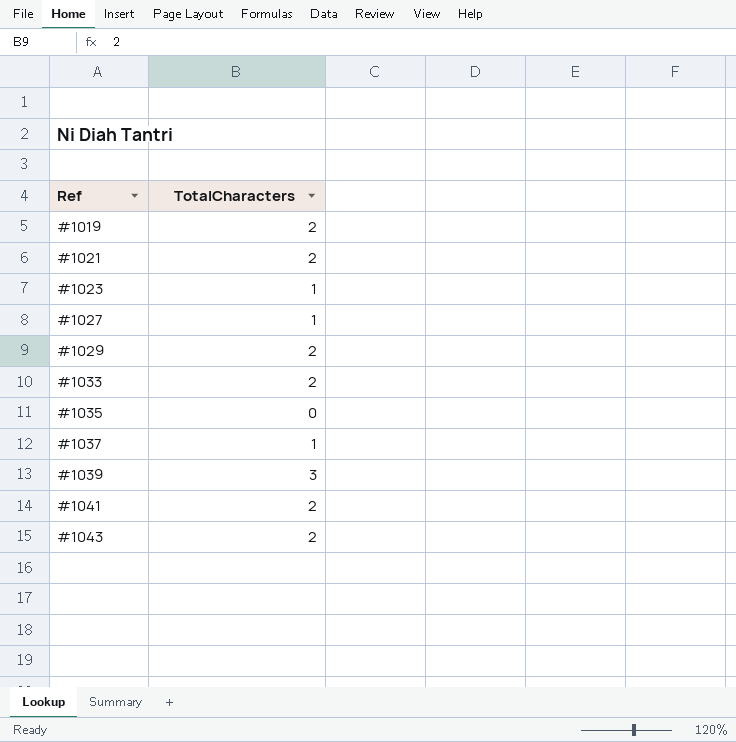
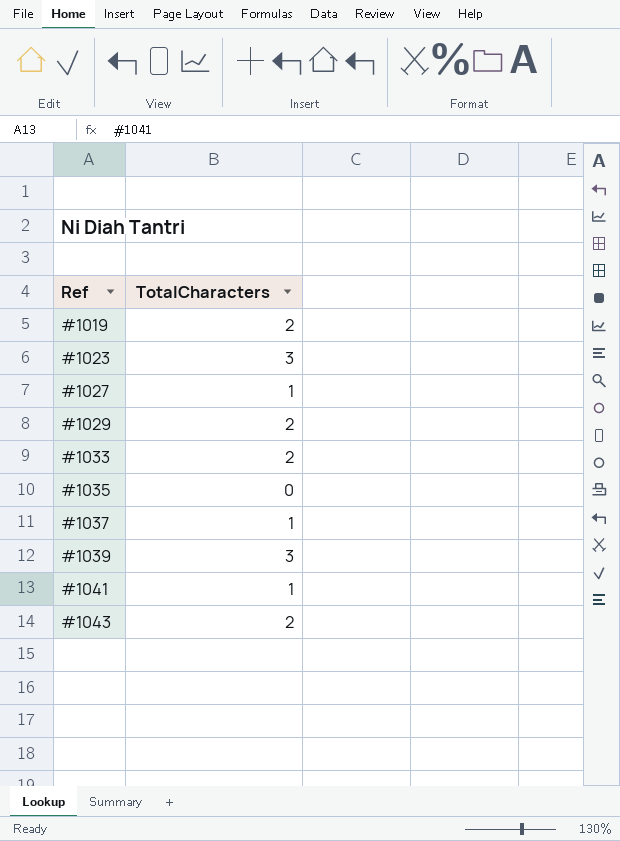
row #1021: 2 -> none
#1023 | TotalCharacters: 1 -> 3
#1041 | TotalCharacters: 2 -> 1

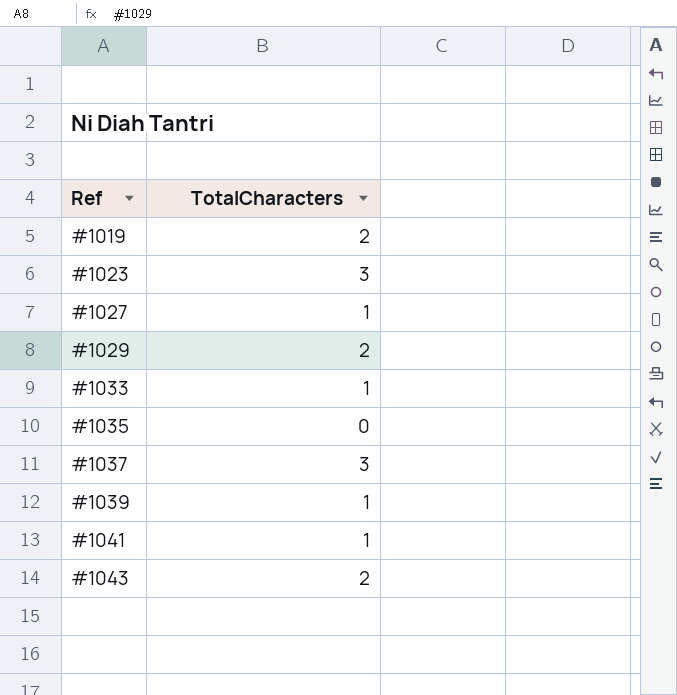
#1033 | TotalCharacters: 2 -> 1
#1037 | TotalCharacters: 1 -> 3
#1039 | TotalCharacters: 3 -> 1

